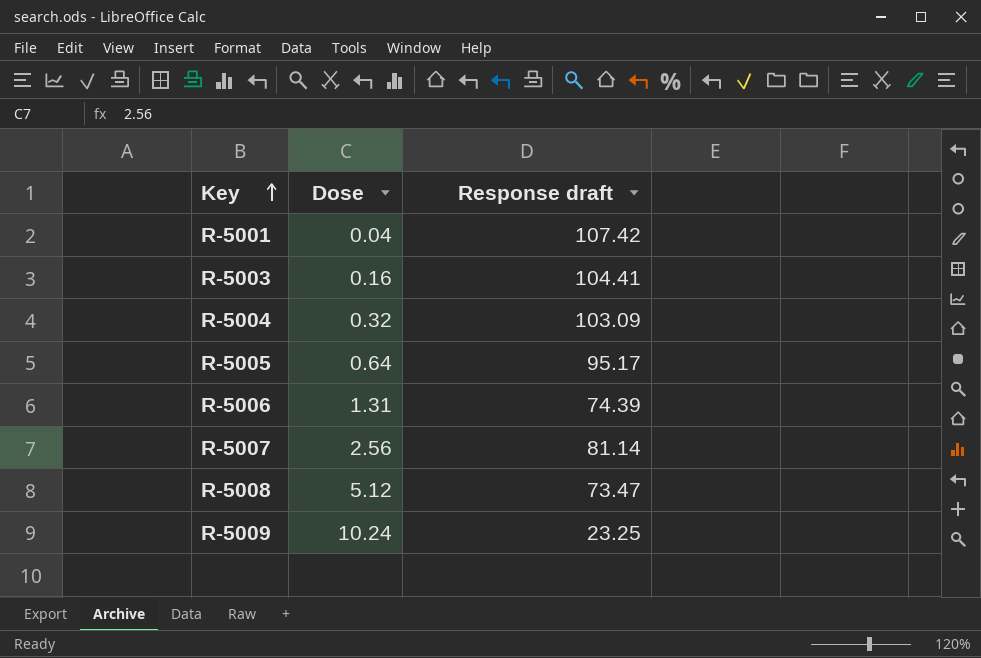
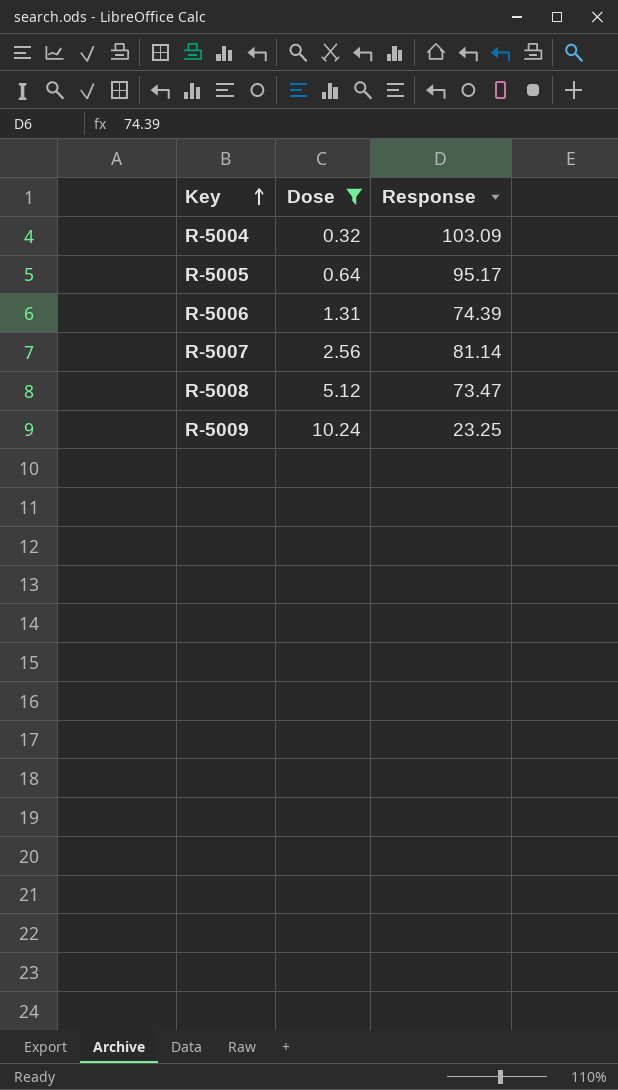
filter: none -> Dose >= 0.32
column name: Response draft -> Response

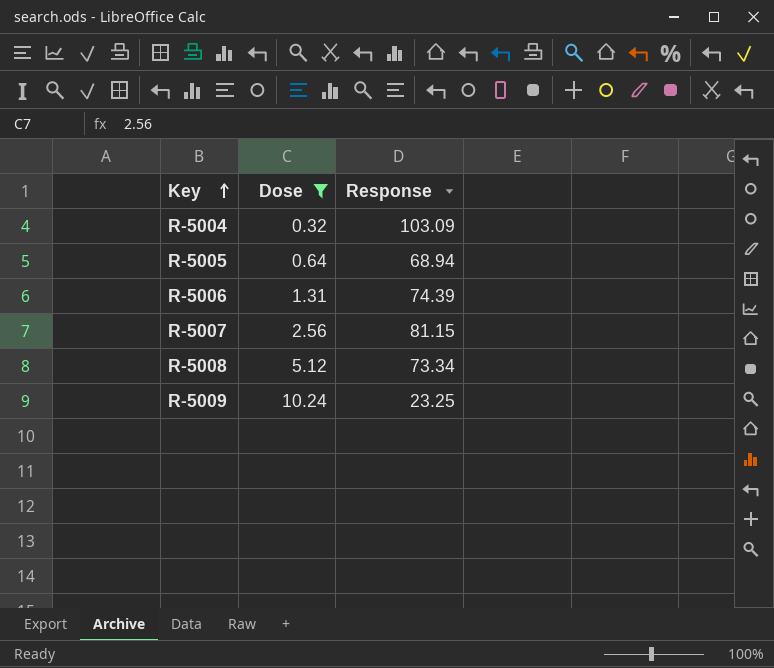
R-5005 | Response: 95.17 -> 68.94
R-5007 | Response: 81.14 -> 81.15
R-5008 | Response: 73.47 -> 73.34

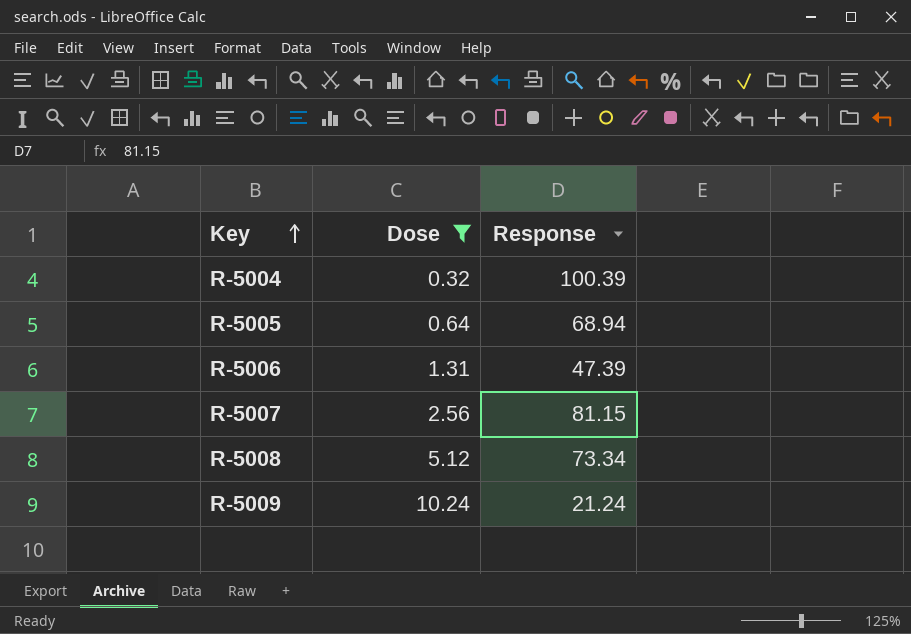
R-5004 | Response: 103.09 -> 100.39
R-5006 | Response: 74.39 -> 47.39
R-5009 | Response: 23.25 -> 21.24

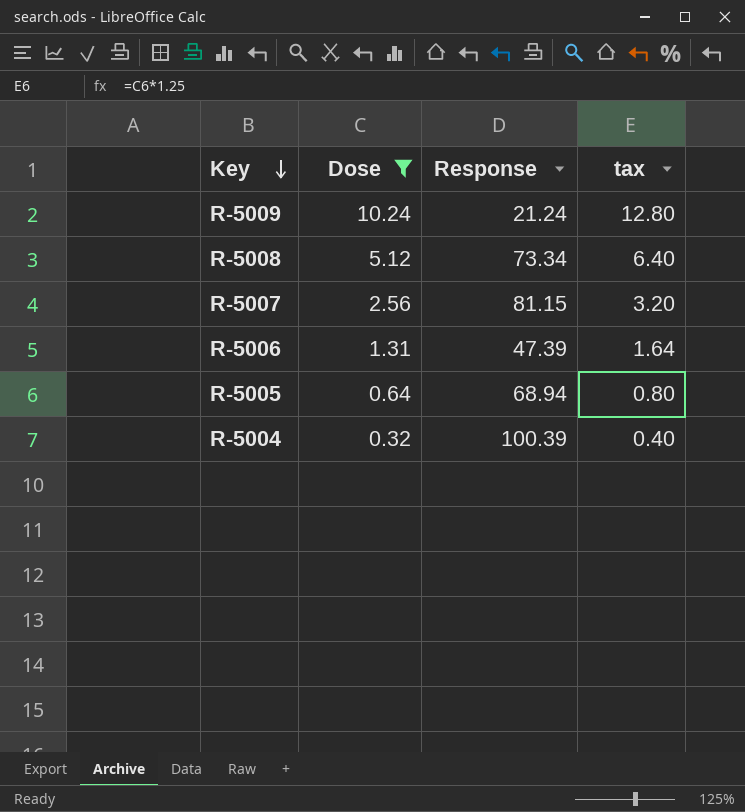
row order: Key ascending -> Key descending
column tax | formula: none -> [Dose] * 1.25

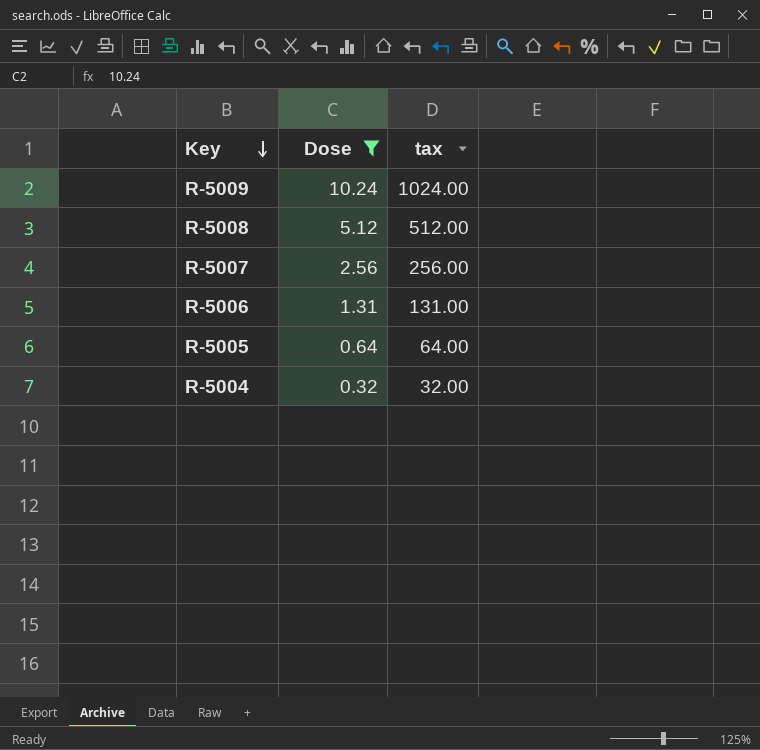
column Response | position: 3 -> none
column tax | formula: [Dose] * 1.25 -> [Dose] * 100

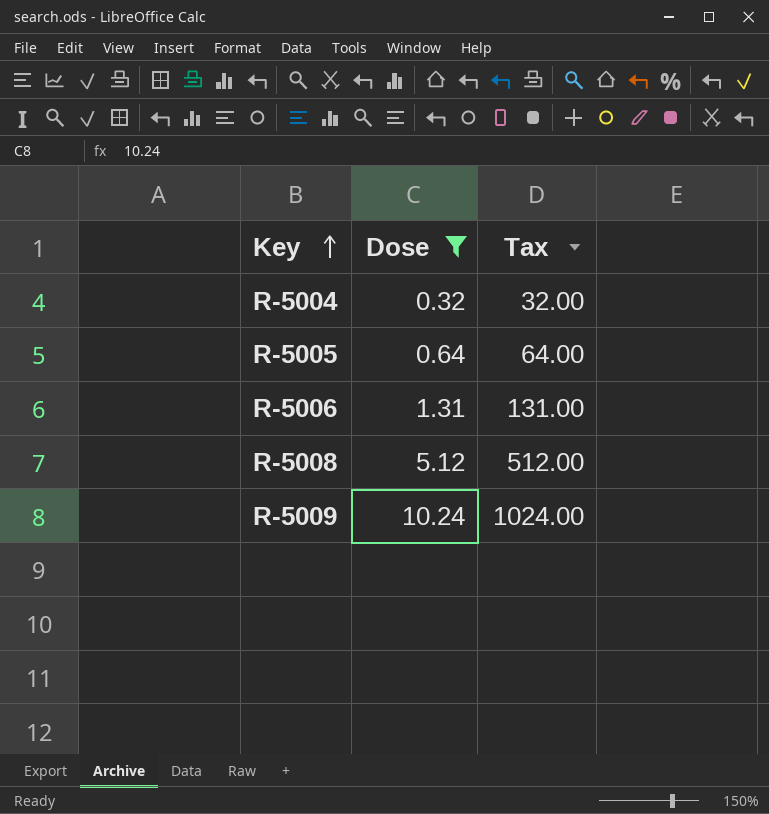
row order: Key descending -> Key ascending
column name: tax -> Tax
row R-5007: 2.56 | 256.00 -> none

